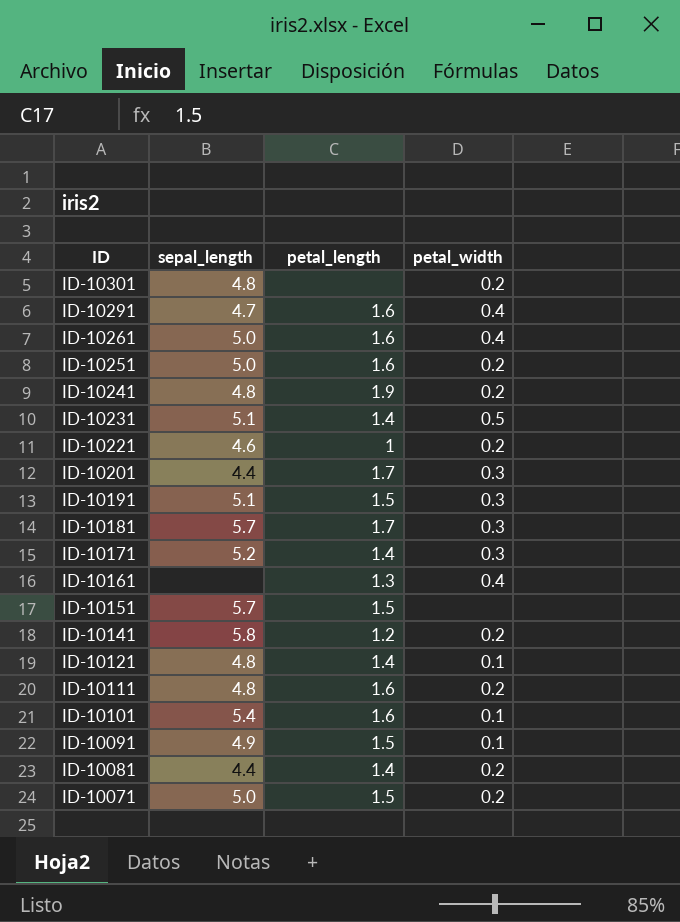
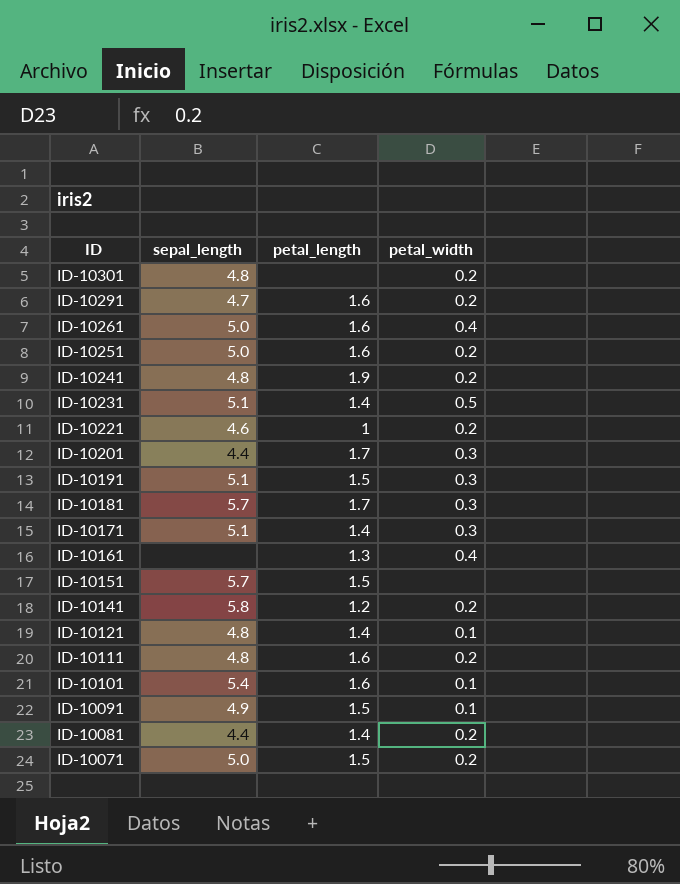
ID-10291 | petal_width: 0.4 -> 0.2
ID-10171 | sepal_length: 5.2 -> 5.1

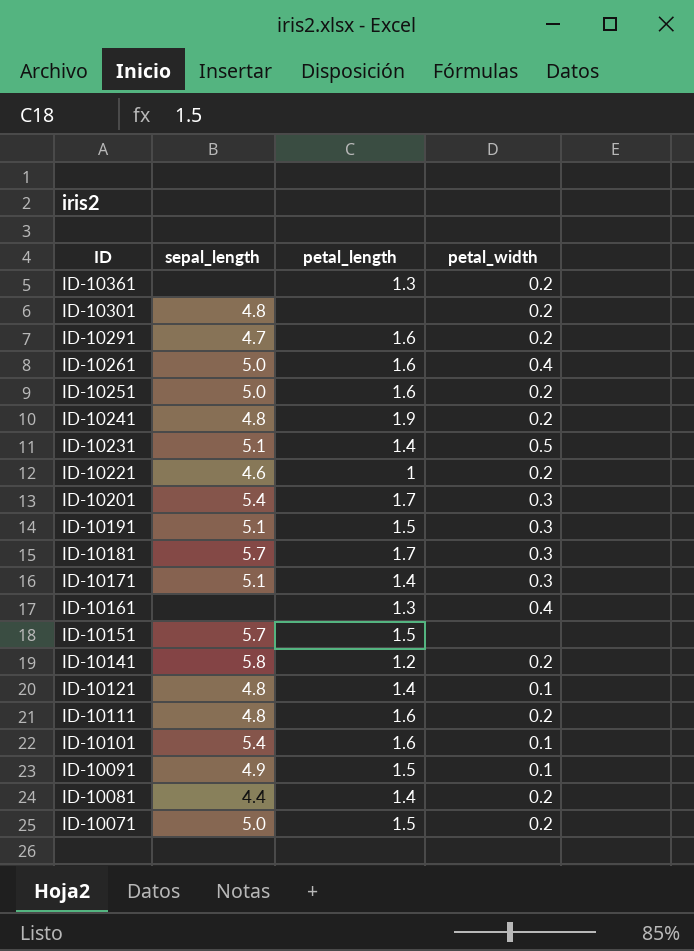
row ID-10361: none -> none | 1.3 | 0.2
ID-10201 | sepal_length: 4.4 -> 5.4

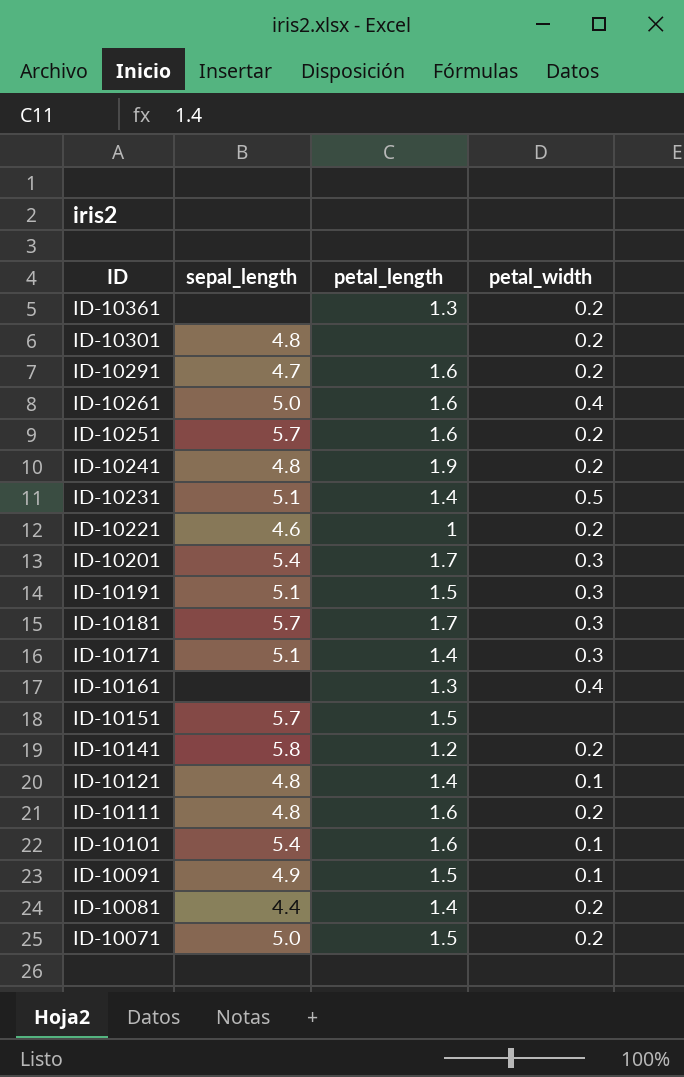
ID-10251 | sepal_length: 5.0 -> 5.7

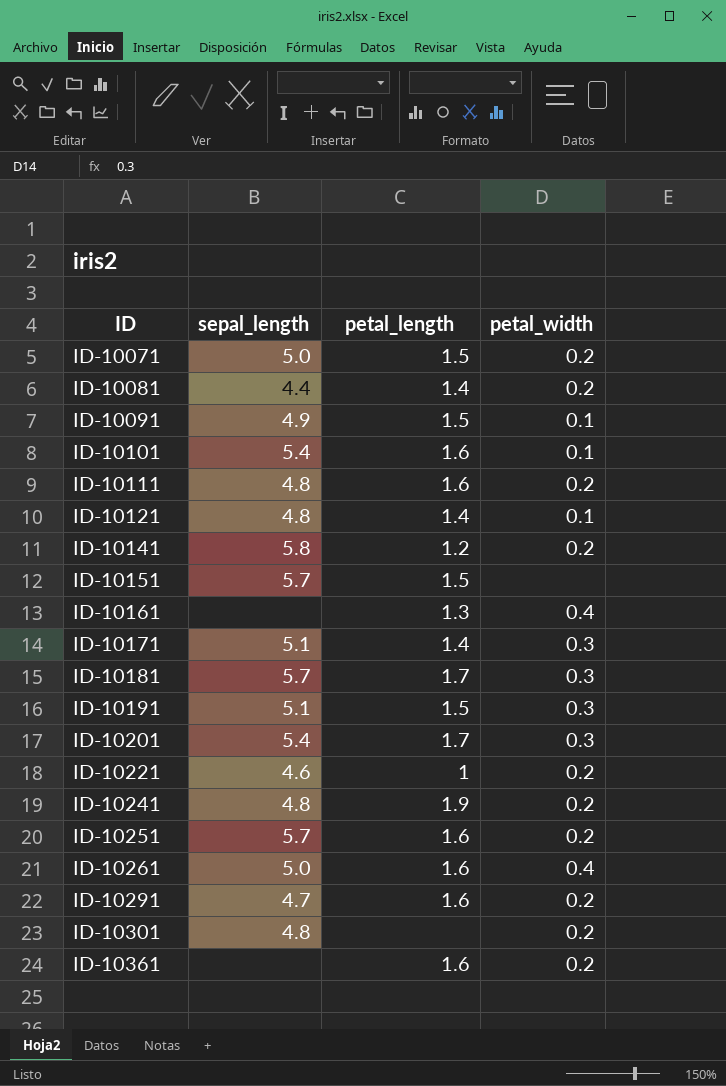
row order: ID descending -> ID ascending
row ID-10231: 5.1 | 1.4 | 0.5 -> none
ID-10361 | petal_length: 1.3 -> 1.6

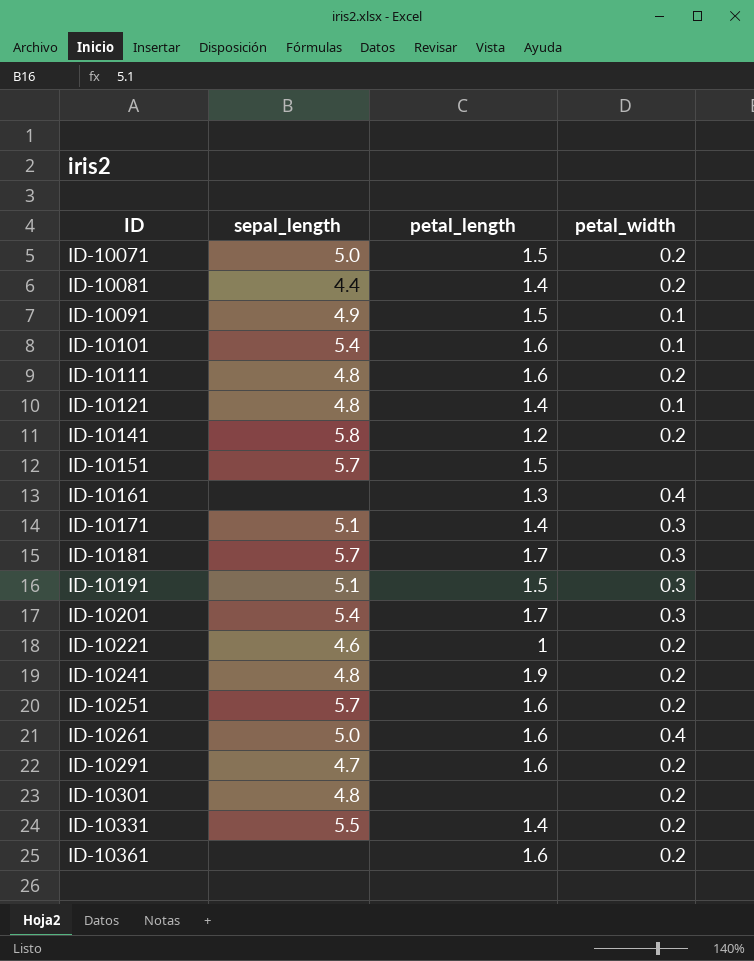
row ID-10331: none -> 5.5 | 1.4 | 0.2

